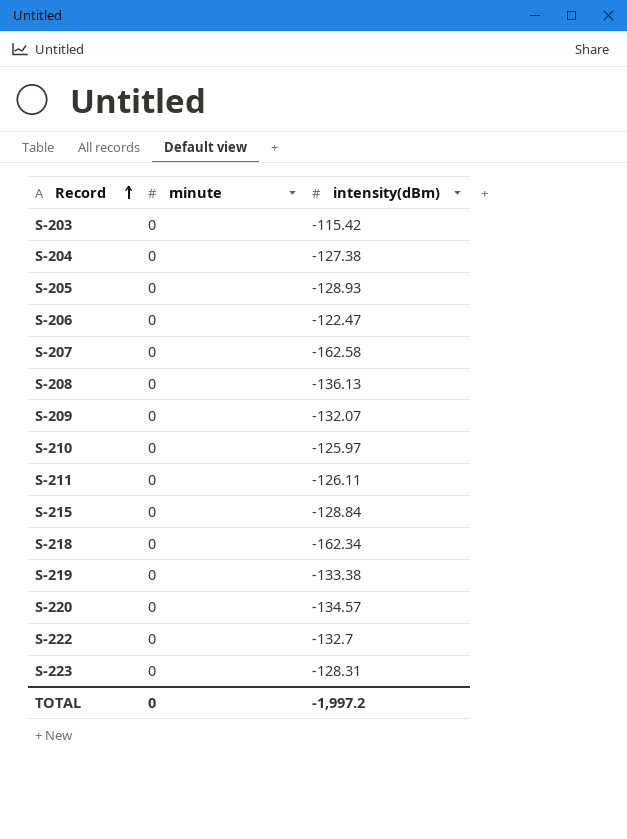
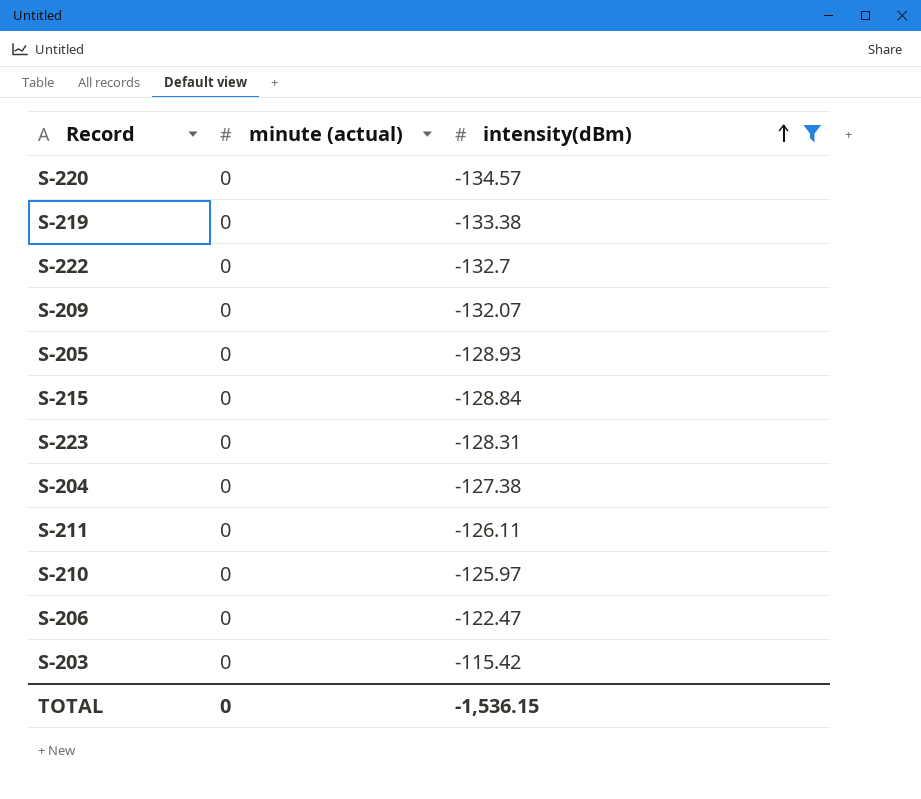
filter: none -> intensity(dBm) >= -134.57
row order: Record ascending -> intensity(dBm) ascending
column name: minute -> minute (actual)
TOTAL | intensity(dBm): -1,997.2 -> -1,536.15

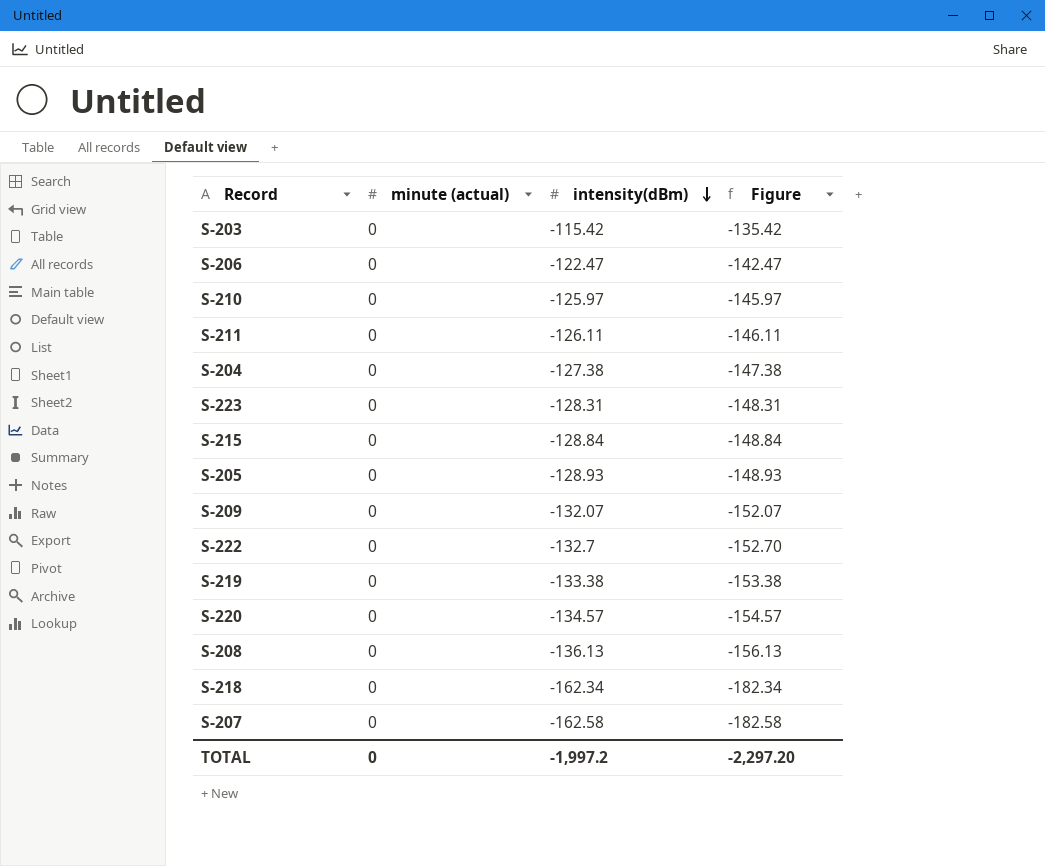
filter: intensity(dBm) >= -134.57 -> none
row order: intensity(dBm) ascending -> intensity(dBm) descending
column Figure | formula: none -> [intensity(dBm)] - 20
TOTAL | intensity(dBm): -1,536.15 -> -1,997.2

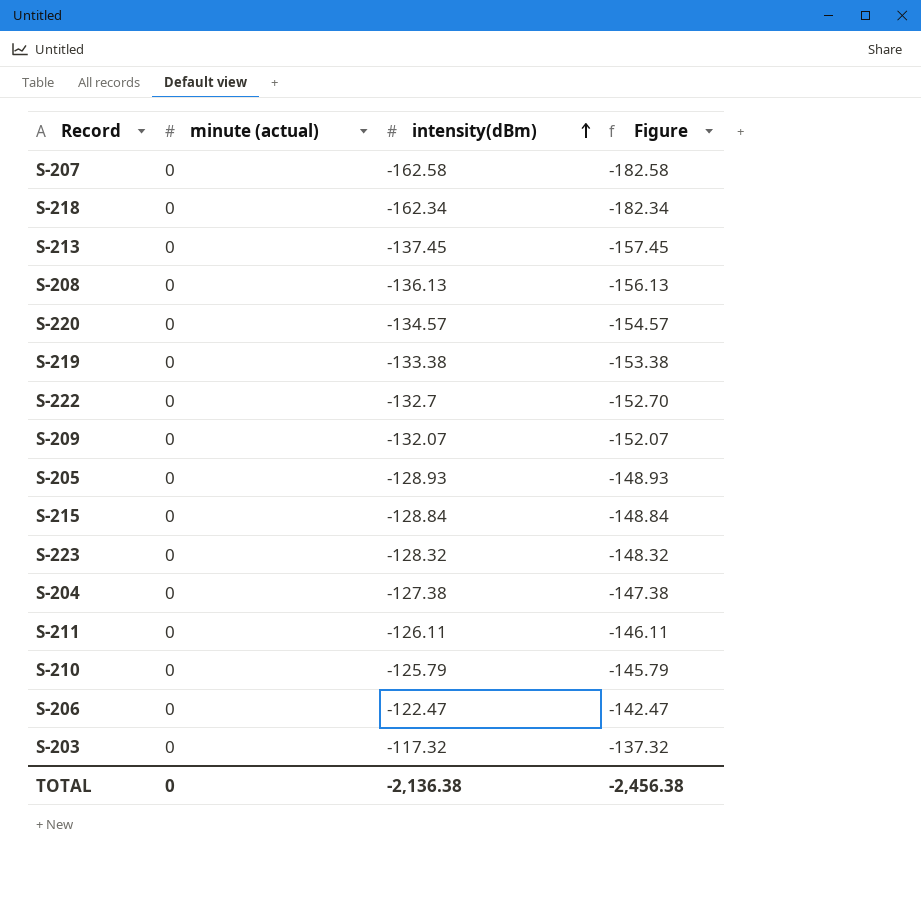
row order: intensity(dBm) descending -> intensity(dBm) ascending
row S-213: none -> 0 | -137.45 | -157.45
S-223 | intensity(dBm): -128.31 -> -128.32
S-223 | Figure: -148.31 -> -148.32
S-210 | intensity(dBm): -125.97 -> -125.79
S-210 | Figure: -145.97 -> -145.79
S-203 | intensity(dBm): -115.42 -> -117.32
S-203 | Figure: -135.42 -> -137.32
TOTAL | intensity(dBm): -1,997.2 -> -2,136.38
TOTAL | Figure: -2,297.20 -> -2,456.38

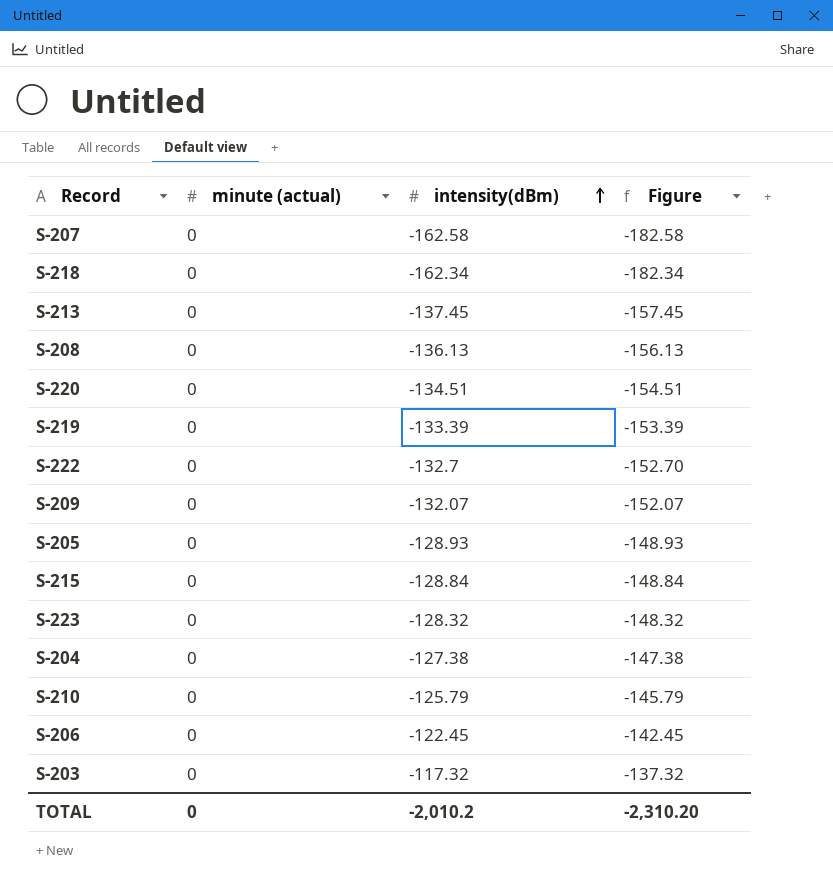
row S-211: 0 | -126.11 | -146.11 -> none
S-220 | intensity(dBm): -134.57 -> -134.51
S-220 | Figure: -154.57 -> -154.51
S-219 | intensity(dBm): -133.38 -> -133.39
S-219 | Figure: -153.38 -> -153.39
S-206 | intensity(dBm): -122.47 -> -122.45
S-206 | Figure: -142.47 -> -142.45
TOTAL | intensity(dBm): -2,136.38 -> -2,010.2
TOTAL | Figure: -2,456.38 -> -2,310.20

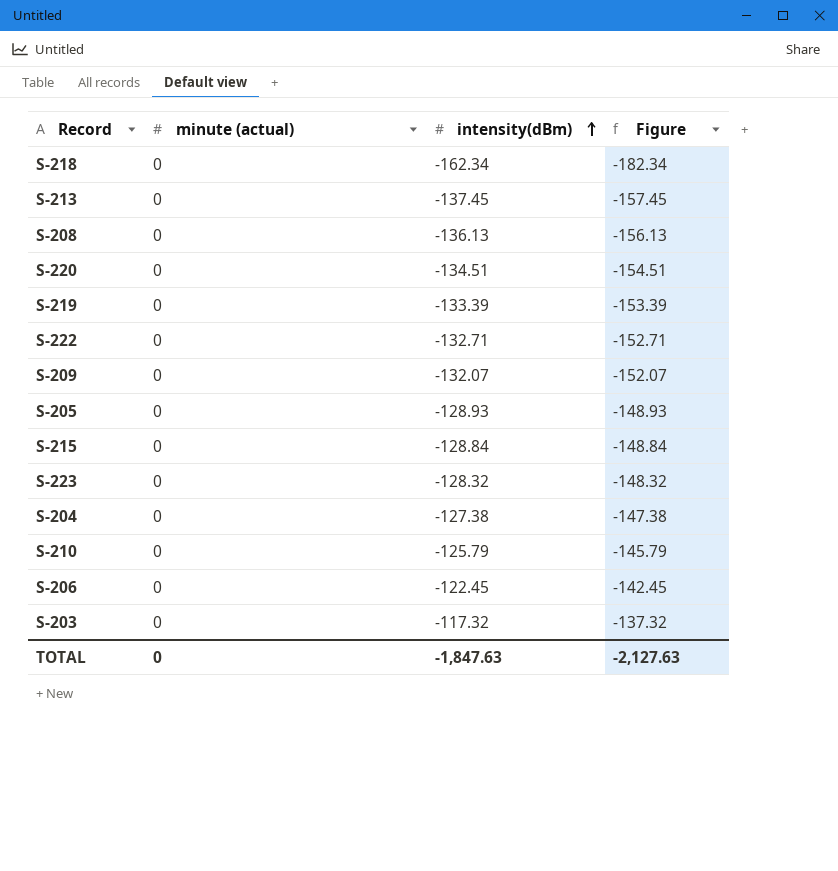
row S-207: 0 | -162.58 | -182.58 -> none
S-222 | intensity(dBm): -132.7 -> -132.71
S-222 | Figure: -152.70 -> -152.71
TOTAL | intensity(dBm): -2,010.2 -> -1,847.63
TOTAL | Figure: -2,310.20 -> -2,127.63

